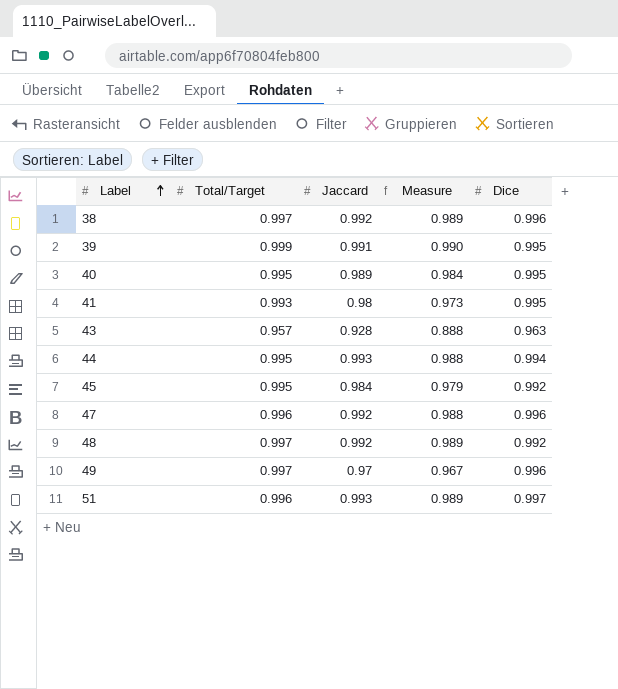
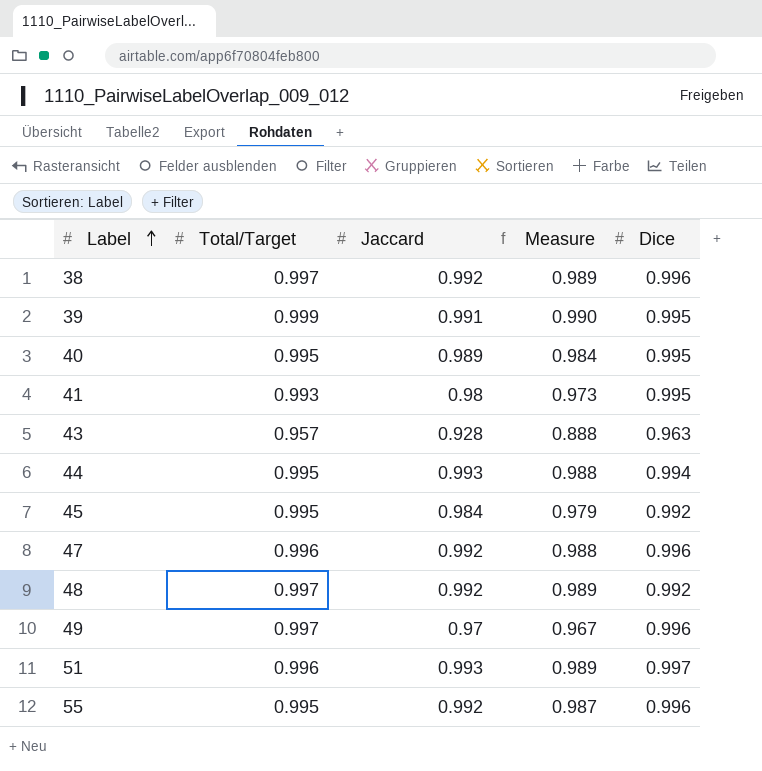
row 55: none -> 0.995 | 0.992 | 0.987 | 0.996

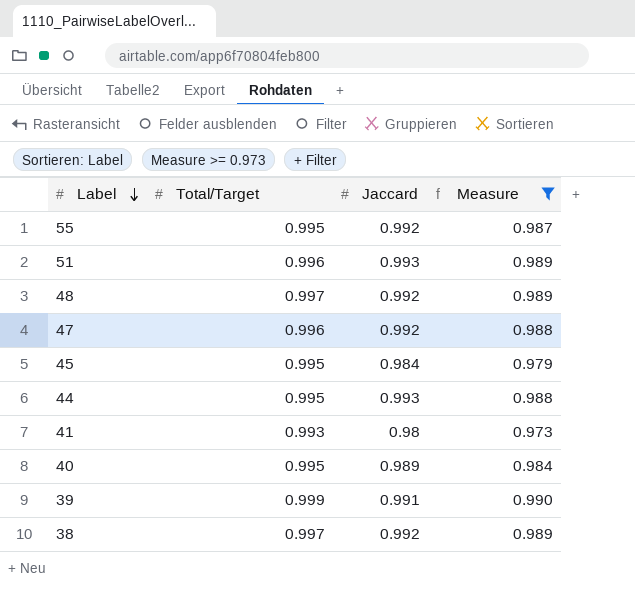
filter: none -> Measure >= 0.973
row order: Label ascending -> Label descending
column Dice | position: 5 -> none

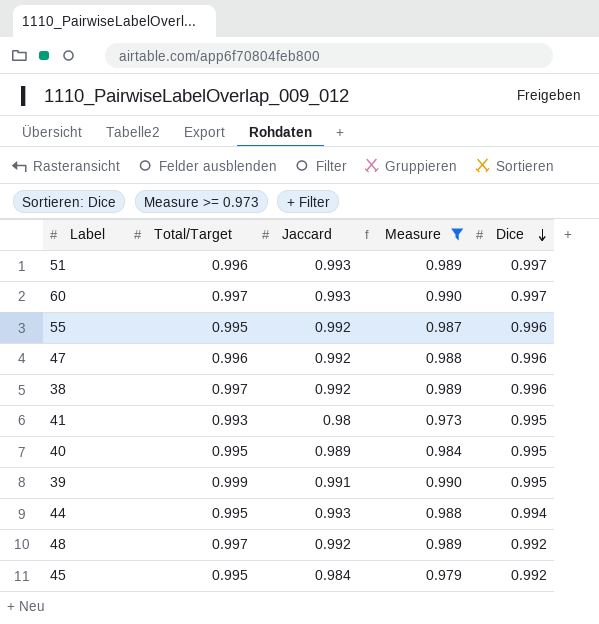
row order: Label descending -> Dice descending
column Dice | position: none -> 5
row 60: none -> 0.997 | 0.993 | 0.990 | 0.997

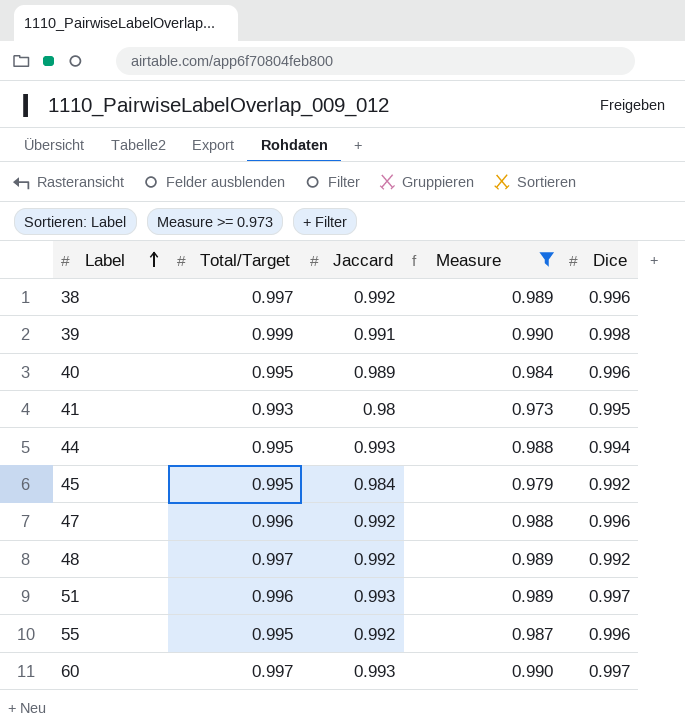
row order: Dice descending -> Label ascending
39 | Dice: 0.995 -> 0.998
40 | Dice: 0.995 -> 0.996

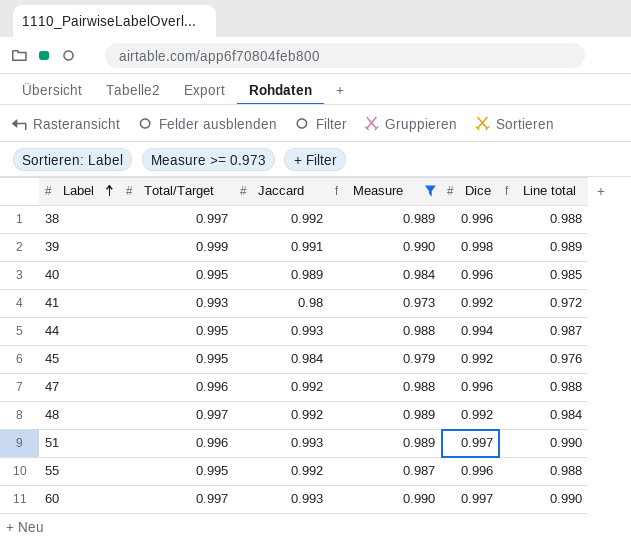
column Line total | formula: none -> [Jaccard] * [Dice]
41 | Dice: 0.995 -> 0.992

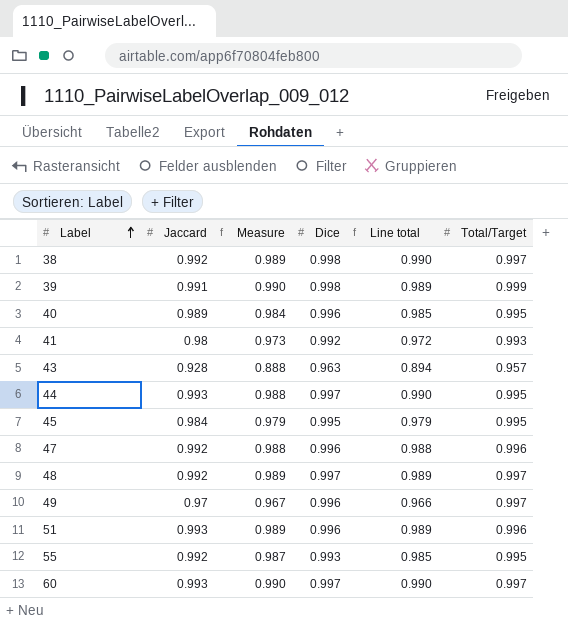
filter: Measure >= 0.973 -> none
column Total/Target | position: 2 -> 6
38 | Dice: 0.996 -> 0.998
38 | Line total: 0.988 -> 0.990
44 | Dice: 0.994 -> 0.997
44 | Line total: 0.987 -> 0.990
45 | Dice: 0.992 -> 0.995
45 | Line total: 0.976 -> 0.979
48 | Dice: 0.992 -> 0.997
48 | Line total: 0.984 -> 0.989
51 | Dice: 0.997 -> 0.996
51 | Line total: 0.990 -> 0.989
55 | Dice: 0.996 -> 0.993
55 | Line total: 0.988 -> 0.985

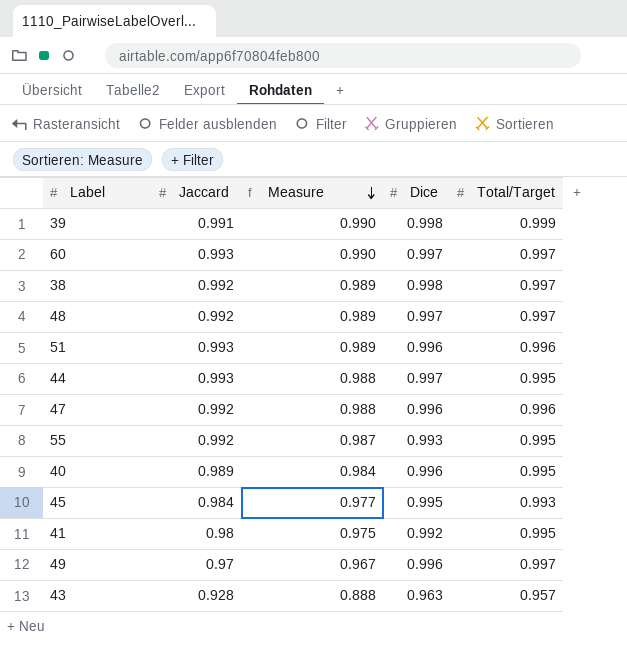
row order: Label ascending -> Measure descending
column Line total | formula: [Jaccard] * [Dice] -> none
45 | Measure: 0.979 -> 0.977
45 | Total/Target: 0.995 -> 0.993
41 | Measure: 0.973 -> 0.975
41 | Total/Target: 0.993 -> 0.995

